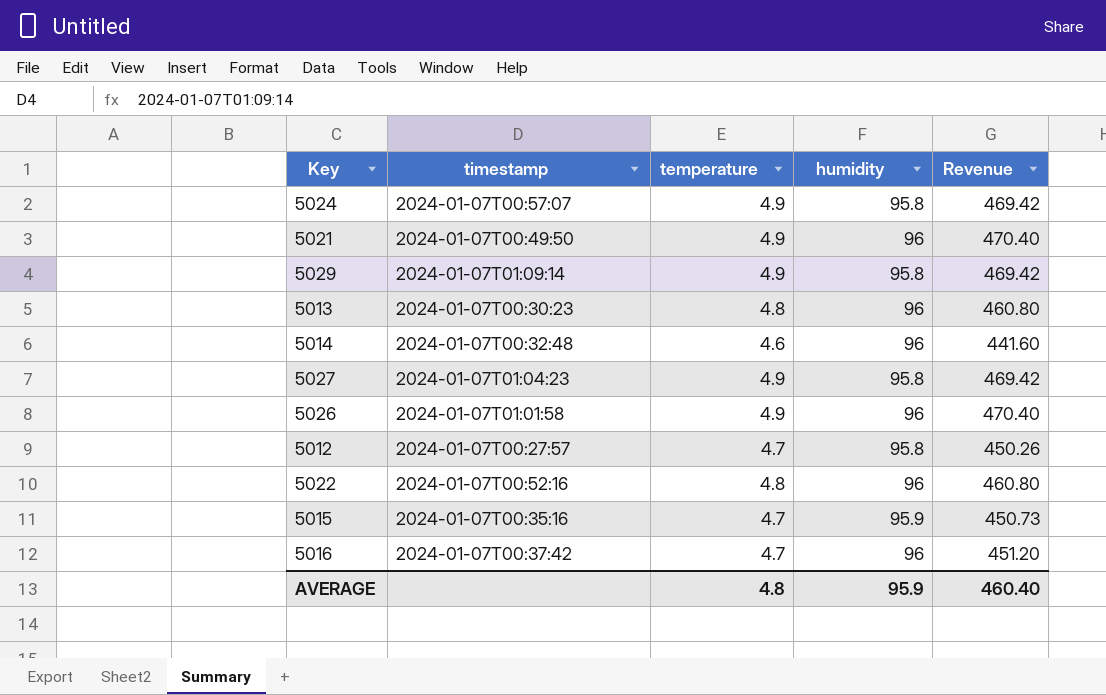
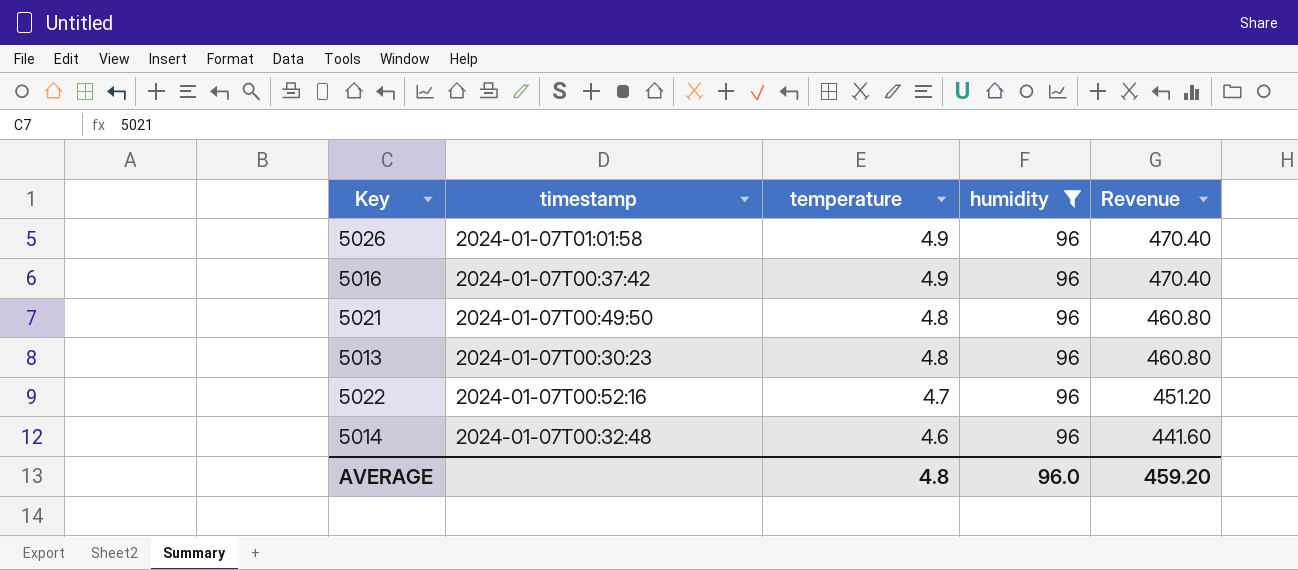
filter: none -> humidity = 96
row order: none -> temperature descending
5016 | temperature: 4.7 -> 4.9
5016 | Revenue: 451.20 -> 470.40
5021 | temperature: 4.9 -> 4.8
5021 | Revenue: 470.40 -> 460.80
5022 | temperature: 4.8 -> 4.7
5022 | Revenue: 460.80 -> 451.20
AVERAGE | humidity: 95.9 -> 96.0
AVERAGE | Revenue: 460.40 -> 459.20

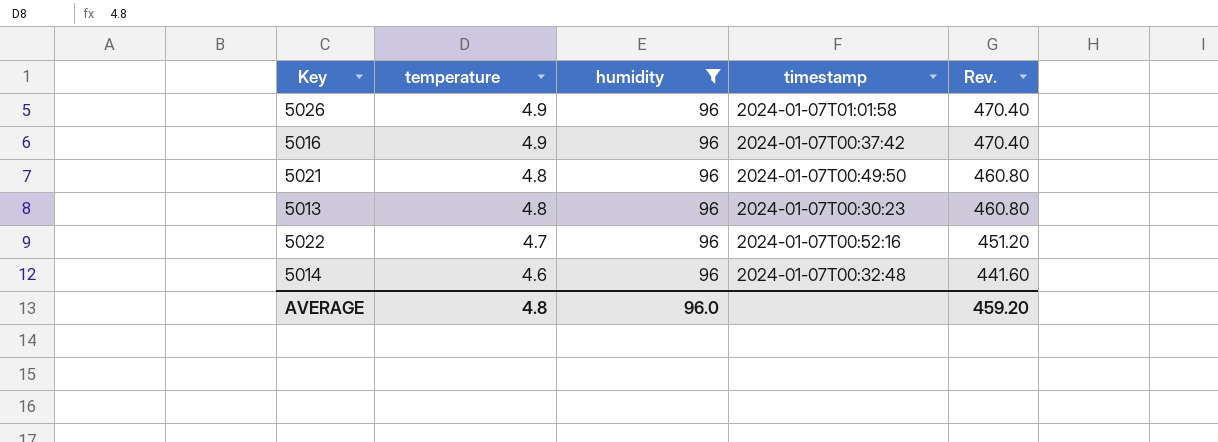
column timestamp | position: 2 -> 4
column name: Revenue -> Rev.

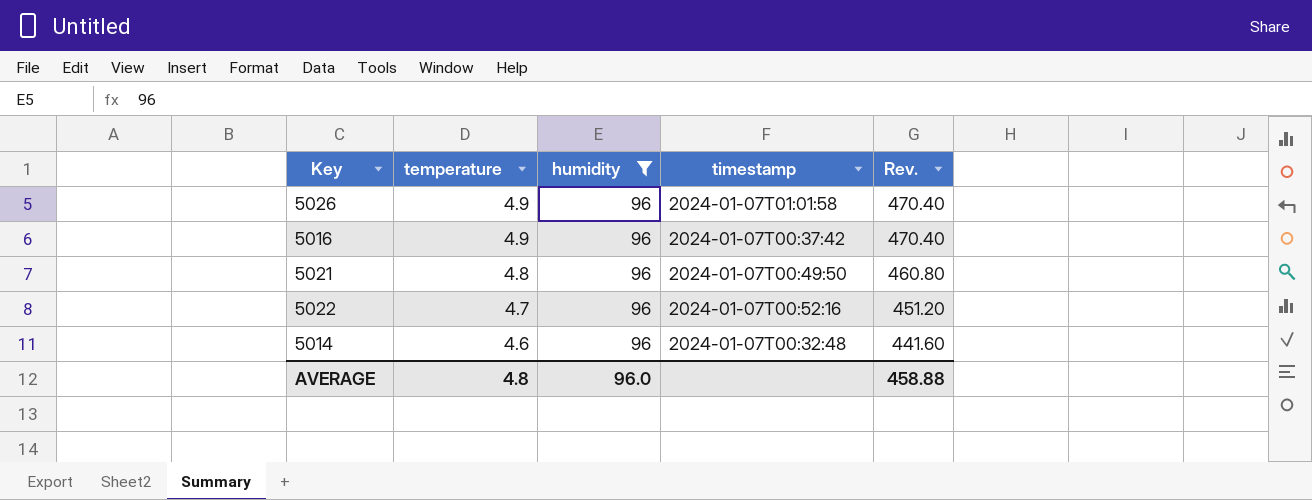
row 5013: 4.8 | 96 | 2024-01-07T00:30:23 | 460.80 -> none
AVERAGE | Rev.: 459.20 -> 458.88

